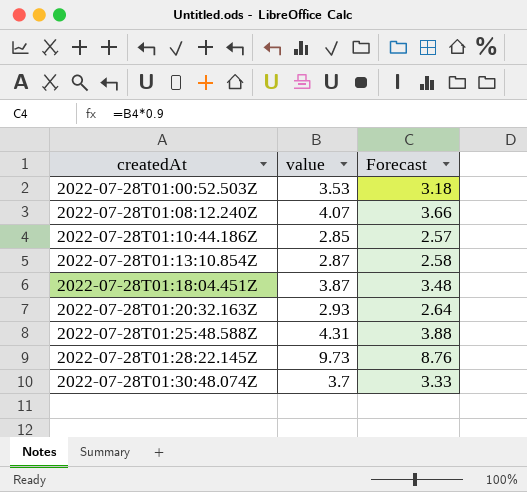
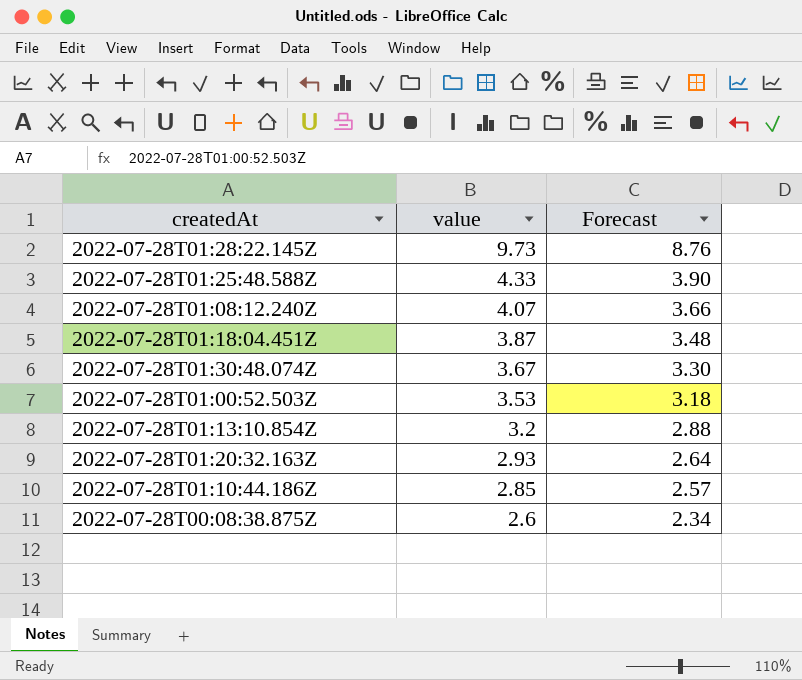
row order: createdAt ascending -> value descending
2022-07-28T01:25:48.588Z | value: 4.31 -> 4.33
2022-07-28T01:25:48.588Z | Forecast: 3.88 -> 3.90
2022-07-28T01:30:48.074Z | value: 3.7 -> 3.67
2022-07-28T01:30:48.074Z | Forecast: 3.33 -> 3.30
2022-07-28T01:13:10.854Z | value: 2.87 -> 3.2
2022-07-28T01:13:10.854Z | Forecast: 2.58 -> 2.88
row 2022-07-28T00:08:38.875Z: none -> 2.6 | 2.34

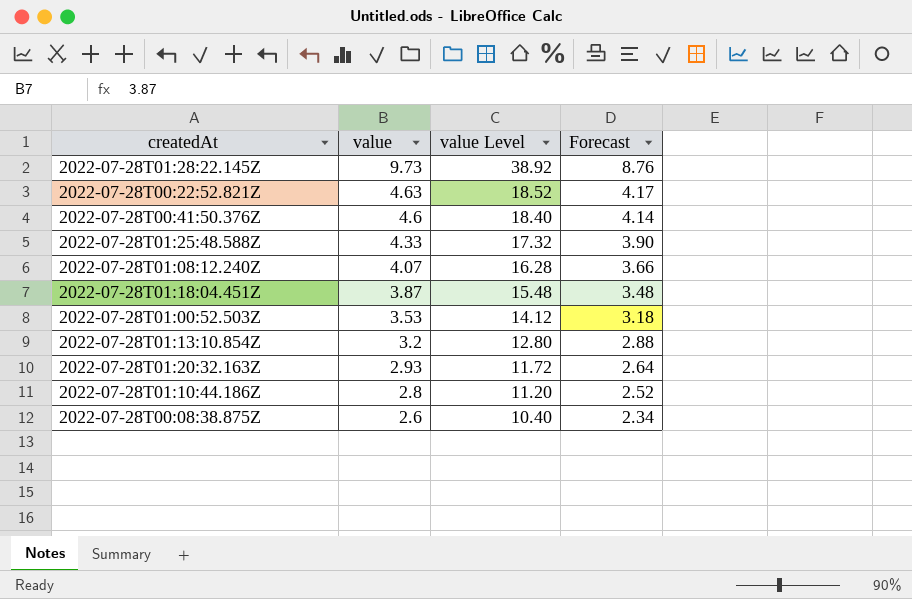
column value Level | formula: none -> [value] * 4
row 2022-07-28T01:30:48.074Z: 3.67 | 3.30 -> none
row 2022-07-28T00:22:52.821Z: none -> 4.63 | 18.52 | 4.17
row 2022-07-28T00:41:50.376Z: none -> 4.6 | 18.40 | 4.14
2022-07-28T01:10:44.186Z | value: 2.85 -> 2.8
2022-07-28T01:10:44.186Z | Forecast: 2.57 -> 2.52

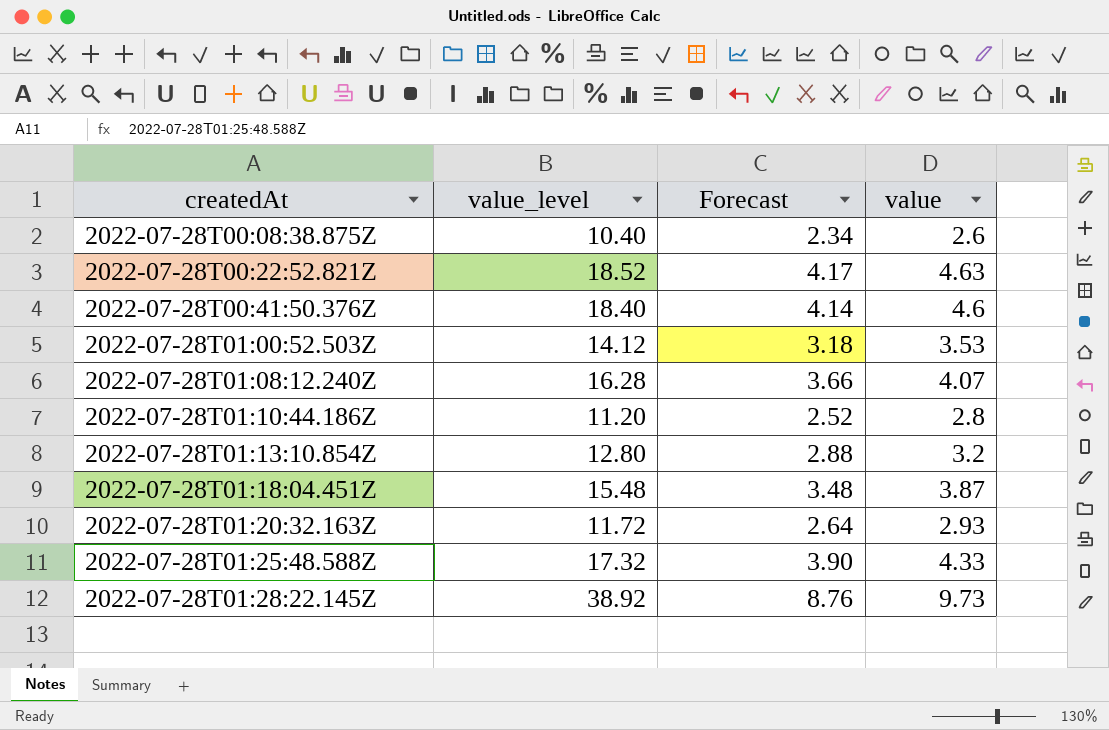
row order: value descending -> createdAt ascending
column name: value Level -> value_level
column value | position: 2 -> 4

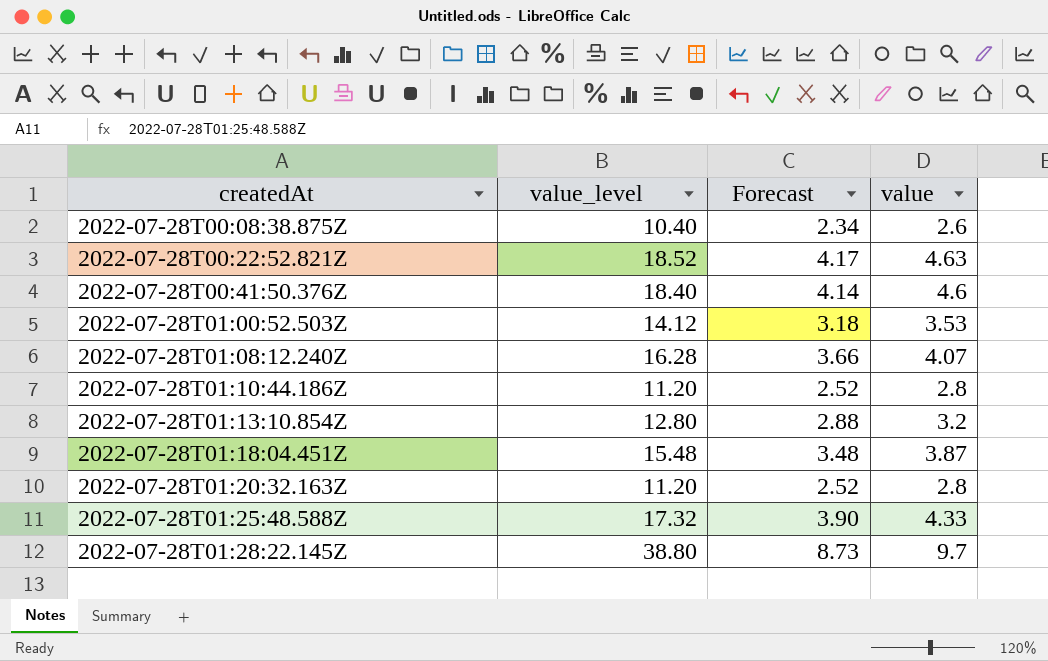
2022-07-28T01:20:32.163Z | value_level: 11.72 -> 11.20
2022-07-28T01:20:32.163Z | Forecast: 2.64 -> 2.52
2022-07-28T01:20:32.163Z | value: 2.93 -> 2.8
2022-07-28T01:28:22.145Z | value_level: 38.92 -> 38.80
2022-07-28T01:28:22.145Z | Forecast: 8.76 -> 8.73
2022-07-28T01:28:22.145Z | value: 9.73 -> 9.7

